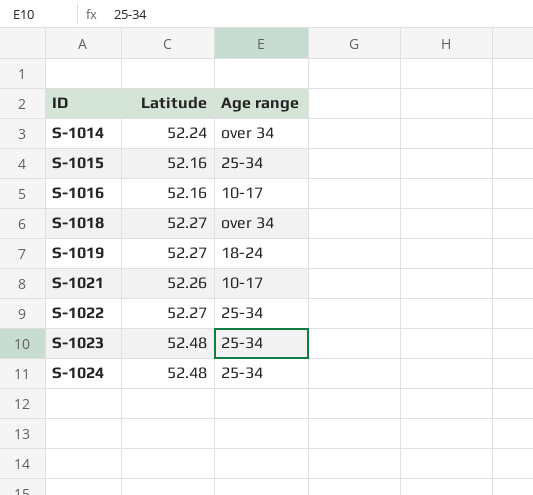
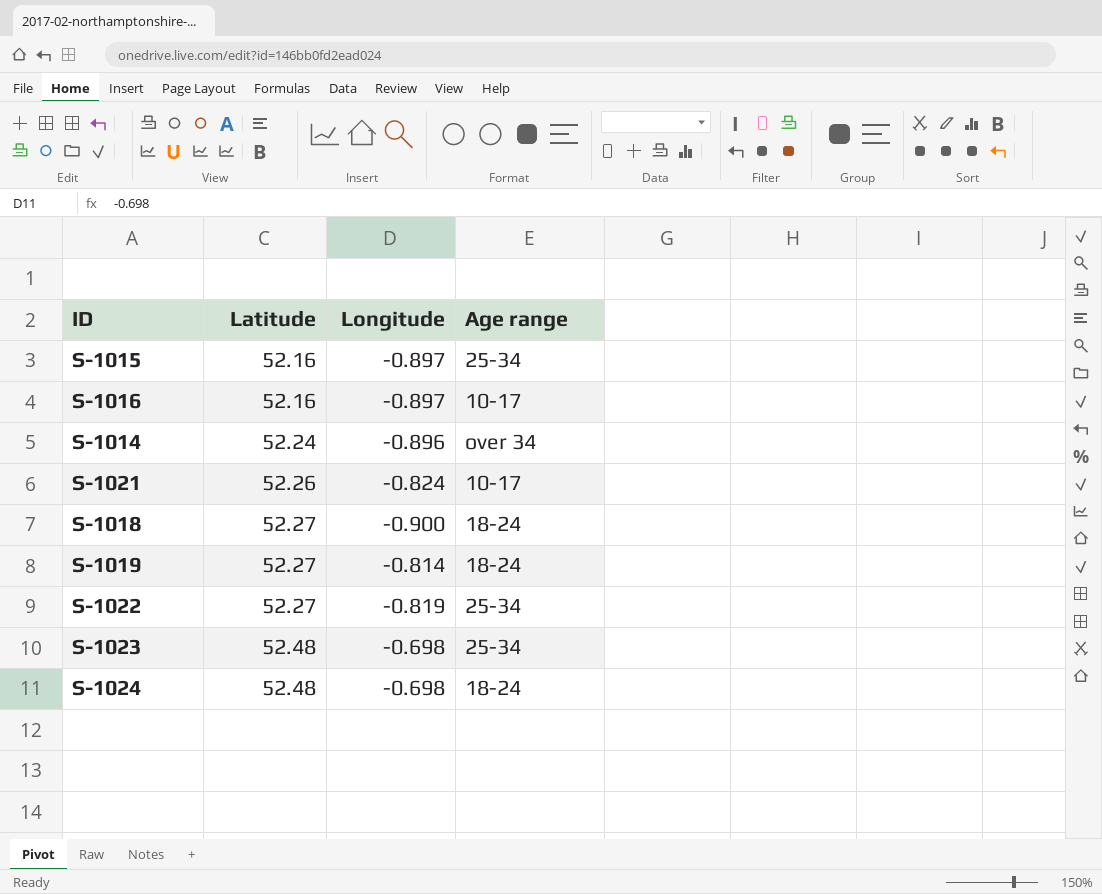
row order: ID ascending -> Latitude ascending
column Longitude | position: none -> 3
S-1018 | Age range: over 34 -> 18-24
S-1024 | Age range: 25-34 -> 18-24

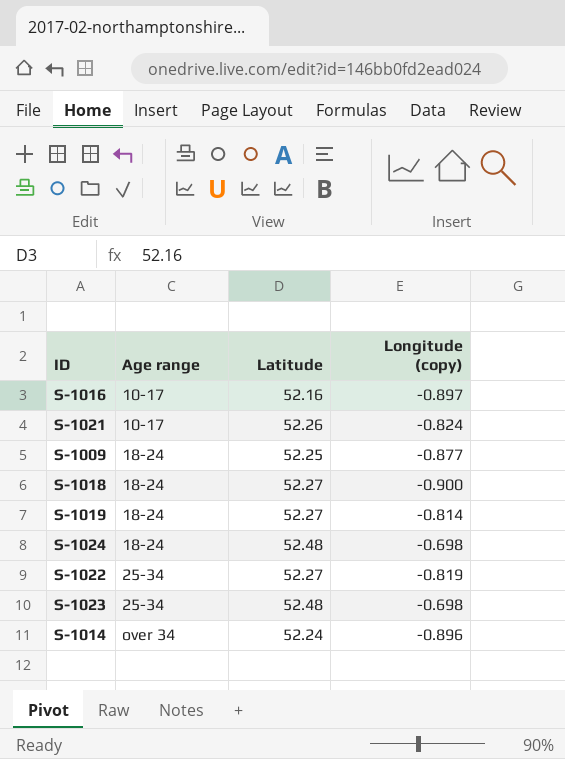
row order: Latitude ascending -> Age range ascending
column Age range | position: 4 -> 2
column name: Longitude -> Longitude (copy)
row S-1015: 52.16 | -0.897 | 25-34 -> none
row S-1009: none -> 18-24 | 52.25 | -0.877

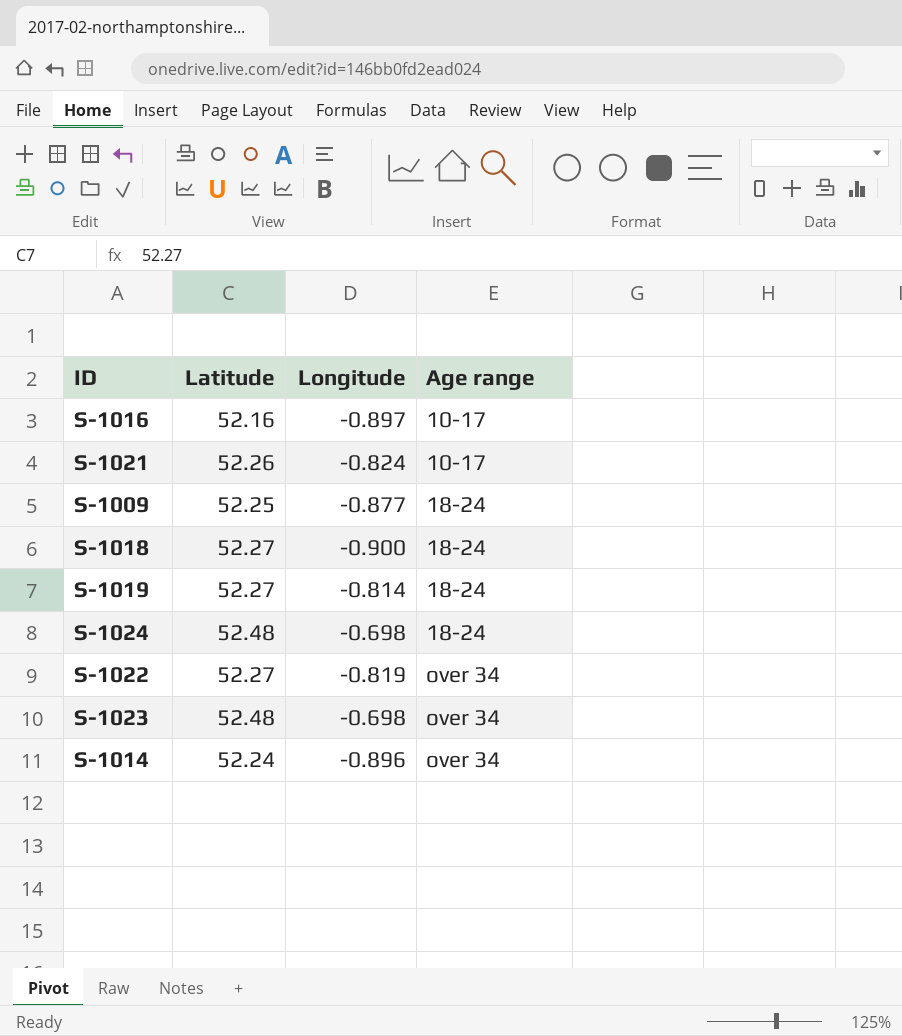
column name: Longitude (copy) -> Longitude
column Age range | position: 2 -> 4
S-1022 | Age range: 25-34 -> over 34
S-1023 | Age range: 25-34 -> over 34

